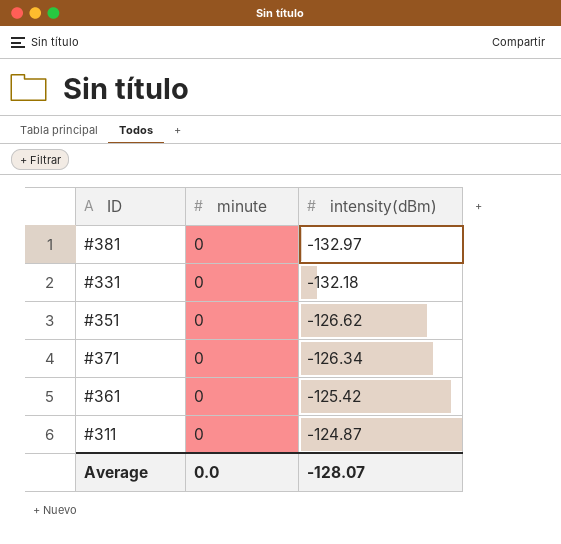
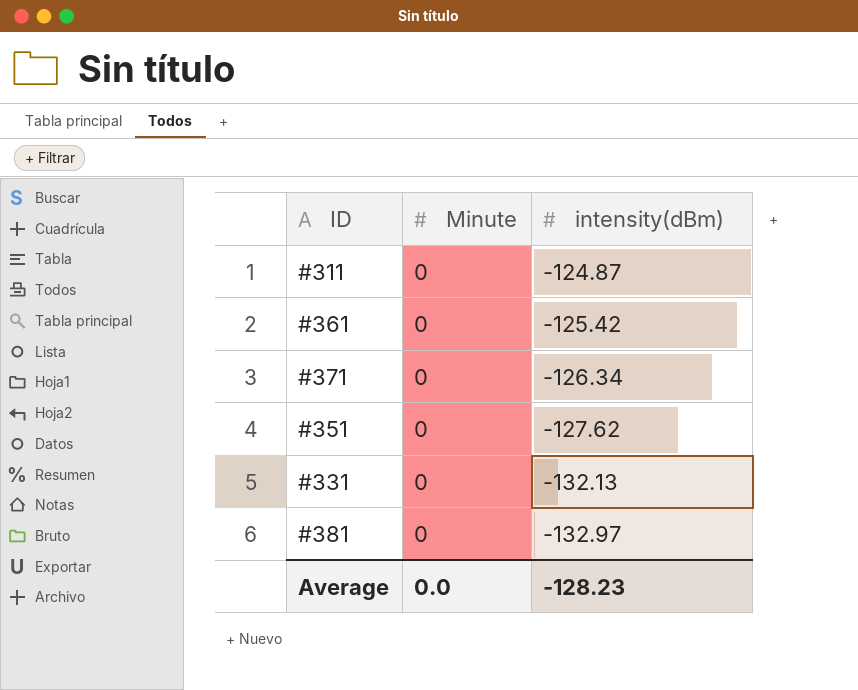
row order: intensity(dBm) ascending -> intensity(dBm) descending
column name: minute -> Minute
#351 | intensity(dBm): -126.62 -> -127.62
#331 | intensity(dBm): -132.18 -> -132.13
Average | intensity(dBm): -128.07 -> -128.23

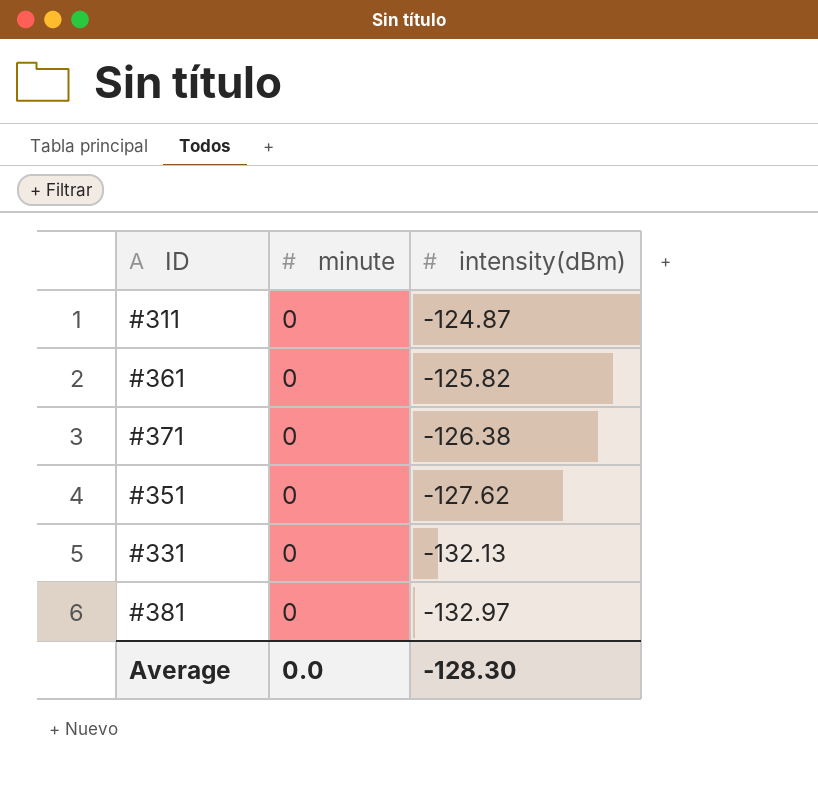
column name: Minute -> minute
#361 | intensity(dBm): -125.42 -> -125.82
#371 | intensity(dBm): -126.34 -> -126.38
Average | intensity(dBm): -128.23 -> -128.30

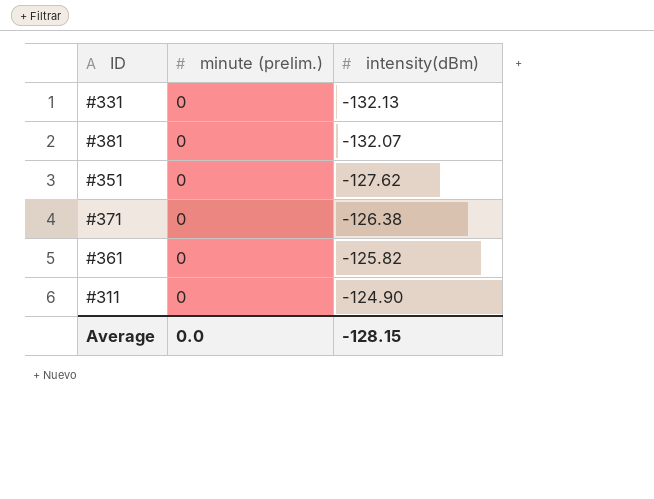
row order: intensity(dBm) descending -> intensity(dBm) ascending
column name: minute -> minute (prelim.)
#381 | intensity(dBm): -132.97 -> -132.07
#311 | intensity(dBm): -124.87 -> -124.90
Average | intensity(dBm): -128.30 -> -128.15

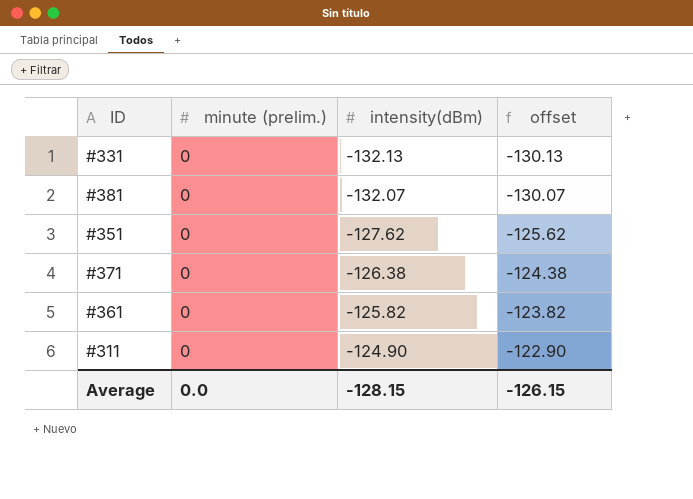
column offset | formula: none -> [intensity(dBm)] + 2

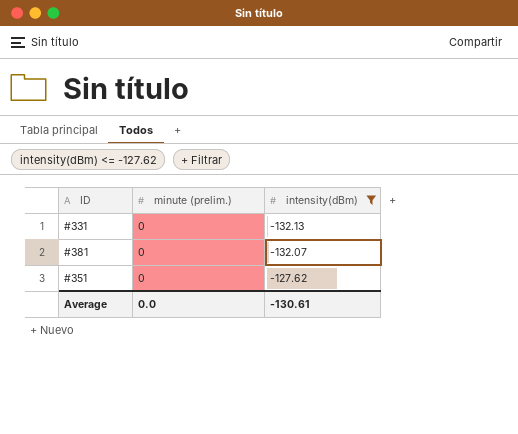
filter: none -> intensity(dBm) <= -127.62
column offset | formula: [intensity(dBm)] + 2 -> none
Average | intensity(dBm): -128.15 -> -130.61

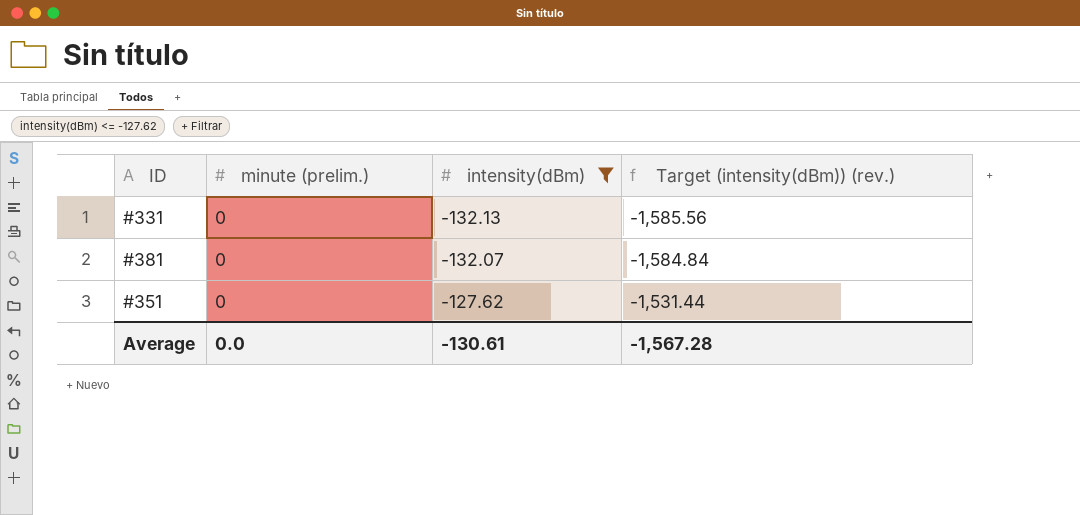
column Target (intensity(dBm)) (rev.) | formula: none -> [intensity(dBm)] * 12

